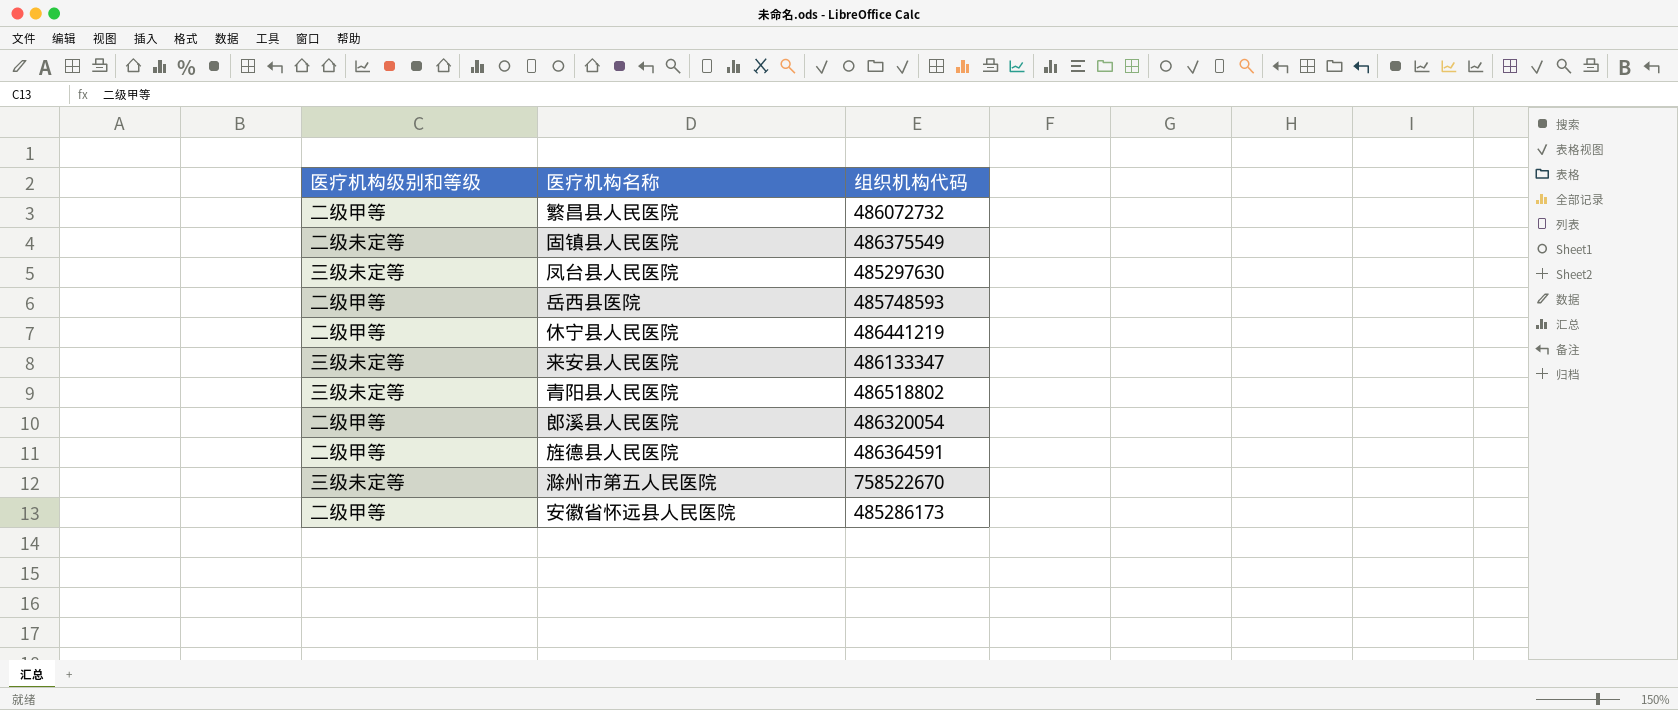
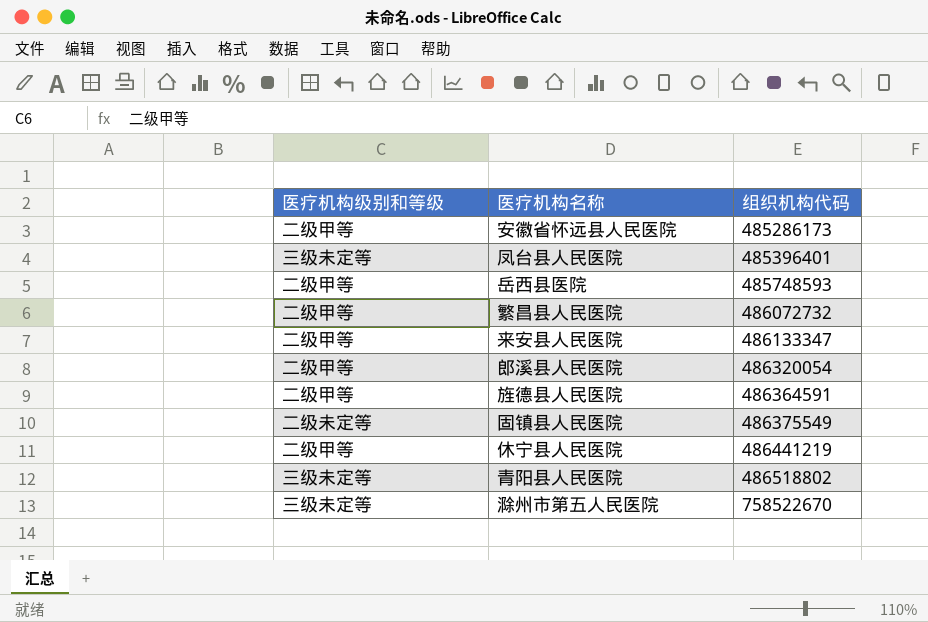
row order: none -> 组织机构代码 ascending
凤台县人民医院 | 组织机构代码: 485297630 -> 485396401
来安县人民医院 | 医疗机构级别和等级: 三级未定等 -> 二级甲等

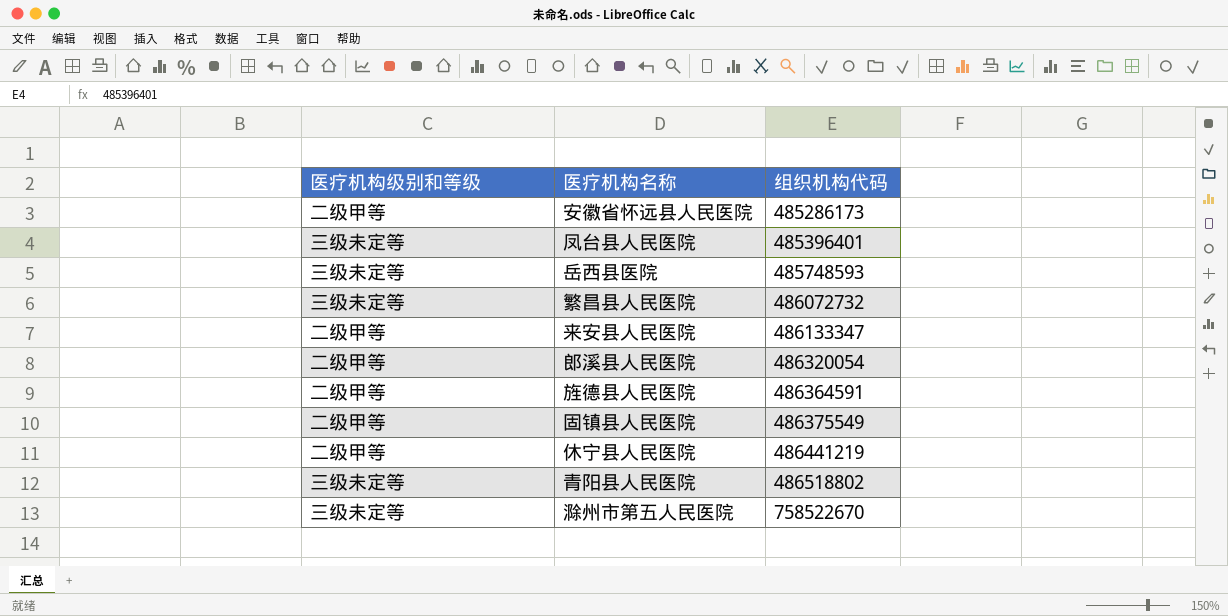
岳西县医院 | 医疗机构级别和等级: 二级甲等 -> 三级未定等
繁昌县人民医院 | 医疗机构级别和等级: 二级甲等 -> 三级未定等
固镇县人民医院 | 医疗机构级别和等级: 二级未定等 -> 二级甲等

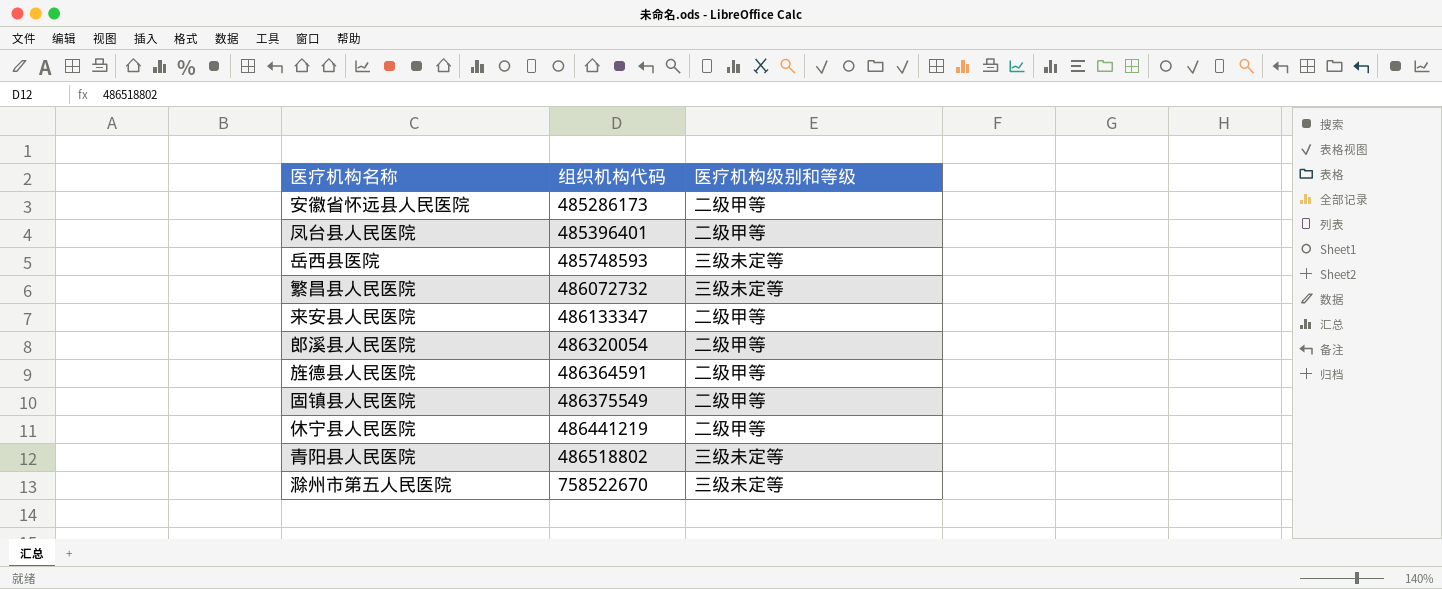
column 医疗机构级别和等级 | position: 1 -> 3
凤台县人民医院 | 医疗机构级别和等级: 三级未定等 -> 二级甲等

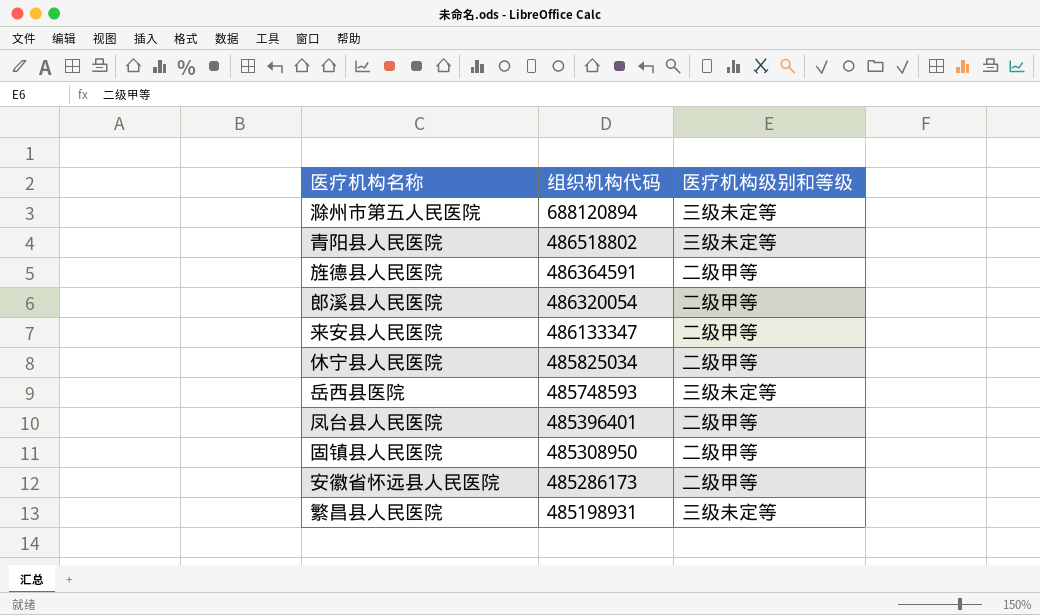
row order: 组织机构代码 ascending -> 组织机构代码 descending
滁州市第五人民医院 | 组织机构代码: 758522670 -> 688120894
休宁县人民医院 | 组织机构代码: 486441219 -> 485825034
固镇县人民医院 | 组织机构代码: 486375549 -> 485308950
繁昌县人民医院 | 组织机构代码: 486072732 -> 485198931

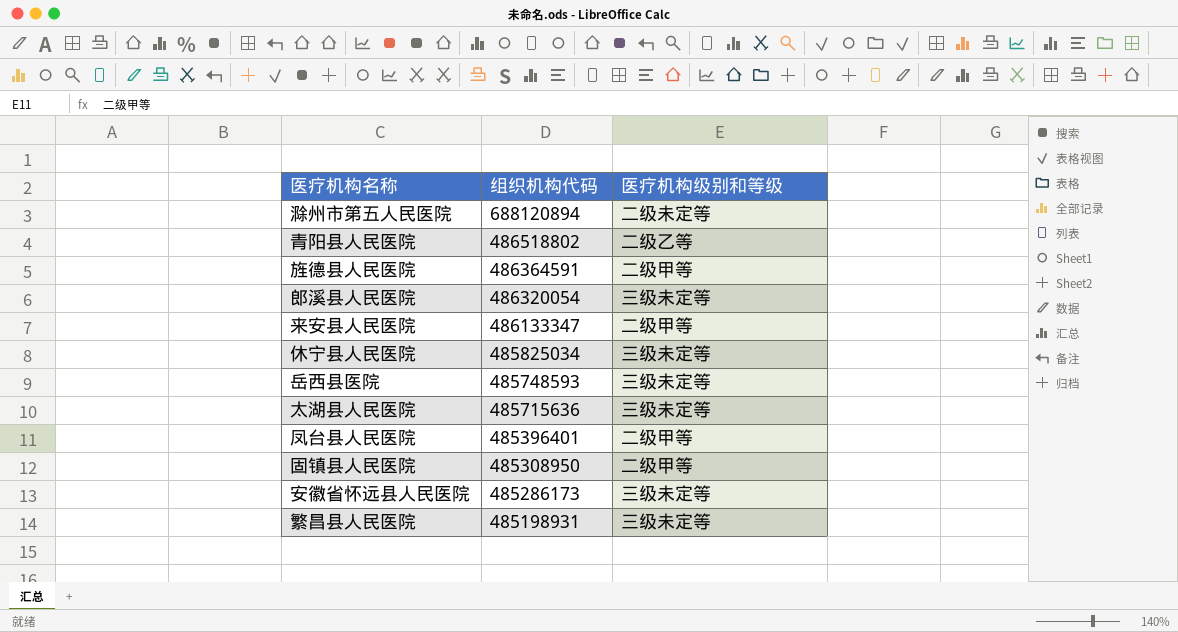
滁州市第五人民医院 | 医疗机构级别和等级: 三级未定等 -> 二级未定等
青阳县人民医院 | 医疗机构级别和等级: 三级未定等 -> 二级乙等
郎溪县人民医院 | 医疗机构级别和等级: 二级甲等 -> 三级未定等
休宁县人民医院 | 医疗机构级别和等级: 二级甲等 -> 三级未定等
row 太湖县人民医院: none -> 485715636 | 三级未定等
安徽省怀远县人民医院 | 医疗机构级别和等级: 二级甲等 -> 三级未定等

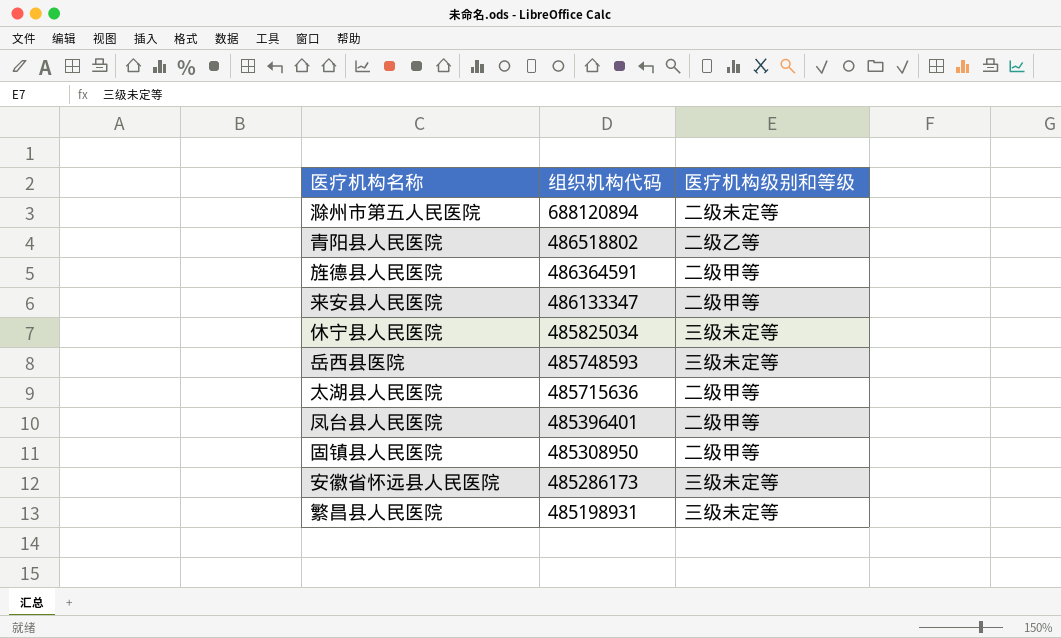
row 郎溪县人民医院: 486320054 | 三级未定等 -> none
太湖县人民医院 | 医疗机构级别和等级: 三级未定等 -> 二级甲等

